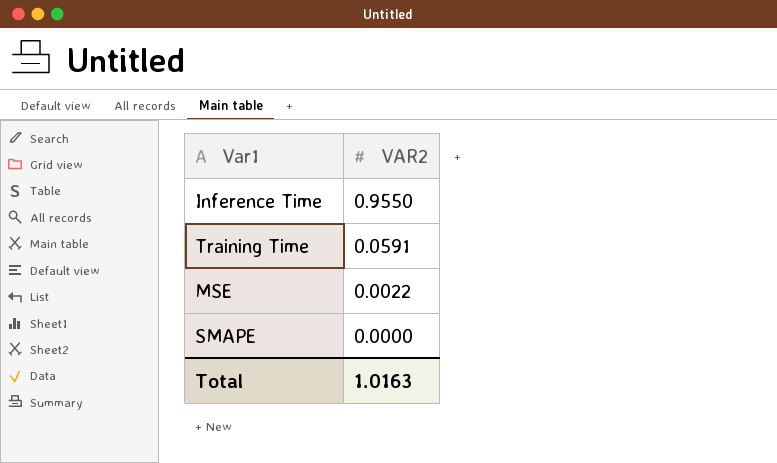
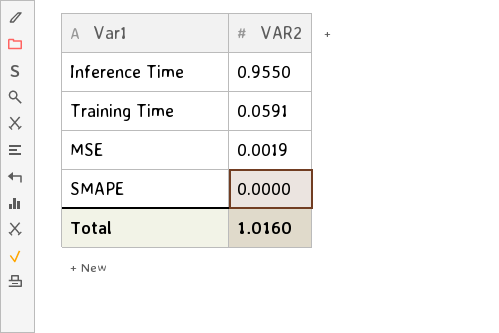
MSE | VAR2: 0.0022 -> 0.0019
Total | VAR2: 1.0163 -> 1.0160

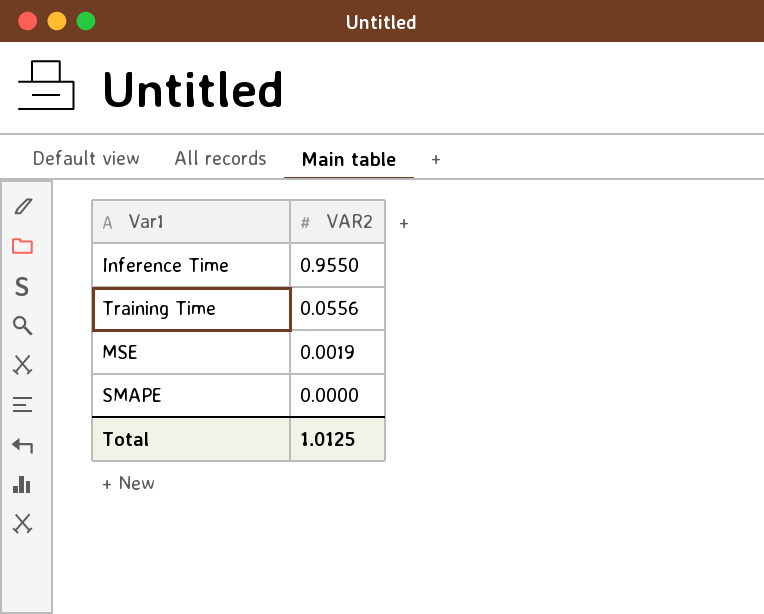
Training Time | VAR2: 0.0591 -> 0.0556
Total | VAR2: 1.0160 -> 1.0125

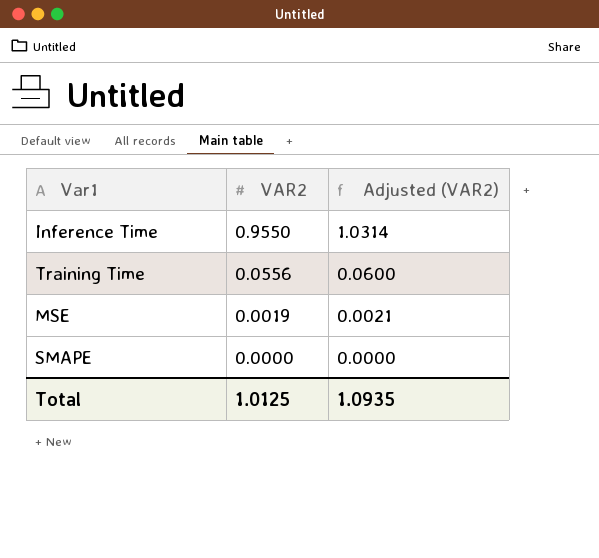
column Adjusted (VAR2) | formula: none -> [VAR2] * 1.08

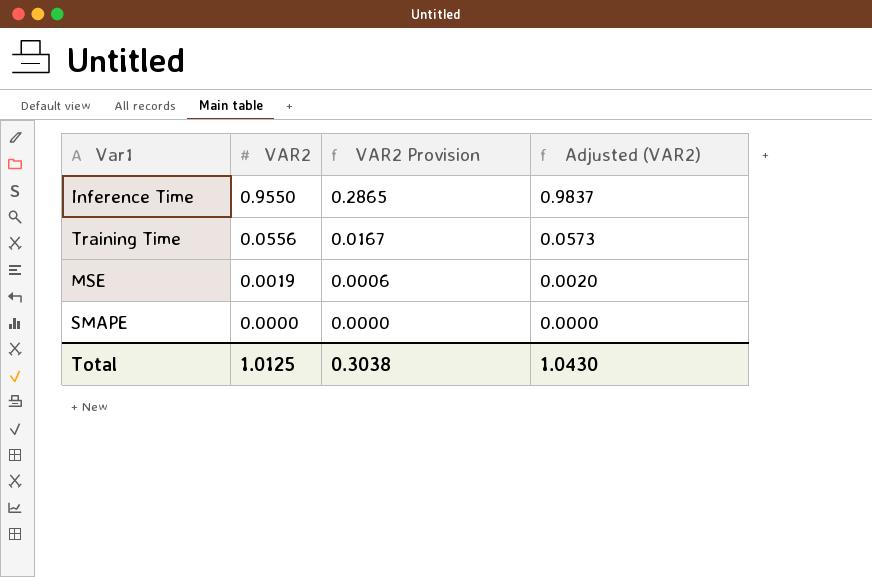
column VAR2 Provision | formula: none -> [VAR2] * 0.3
column Adjusted (VAR2) | formula: [VAR2] * 1.08 -> [VAR2] * 1.03
Total | Adjusted (VAR2): 1.0935 -> 1.0430

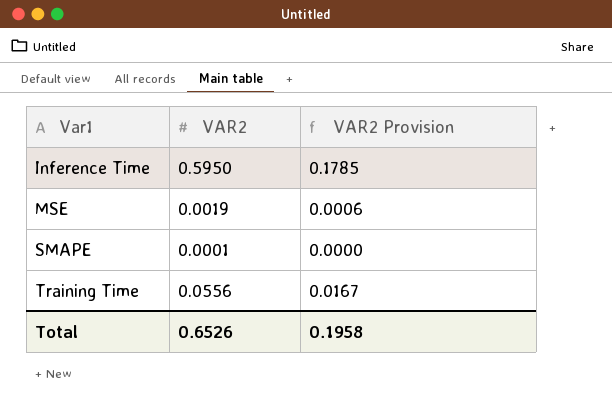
row order: VAR2 descending -> Var1 ascending
column Adjusted (VAR2) | formula: [VAR2] * 1.03 -> none
Inference Time | VAR2: 0.9550 -> 0.5950
Inference Time | VAR2 Provision: 0.2865 -> 0.1785
SMAPE | VAR2: 0.0000 -> 0.0001
Total | VAR2: 1.0125 -> 0.6526
Total | VAR2 Provision: 0.3038 -> 0.1958

